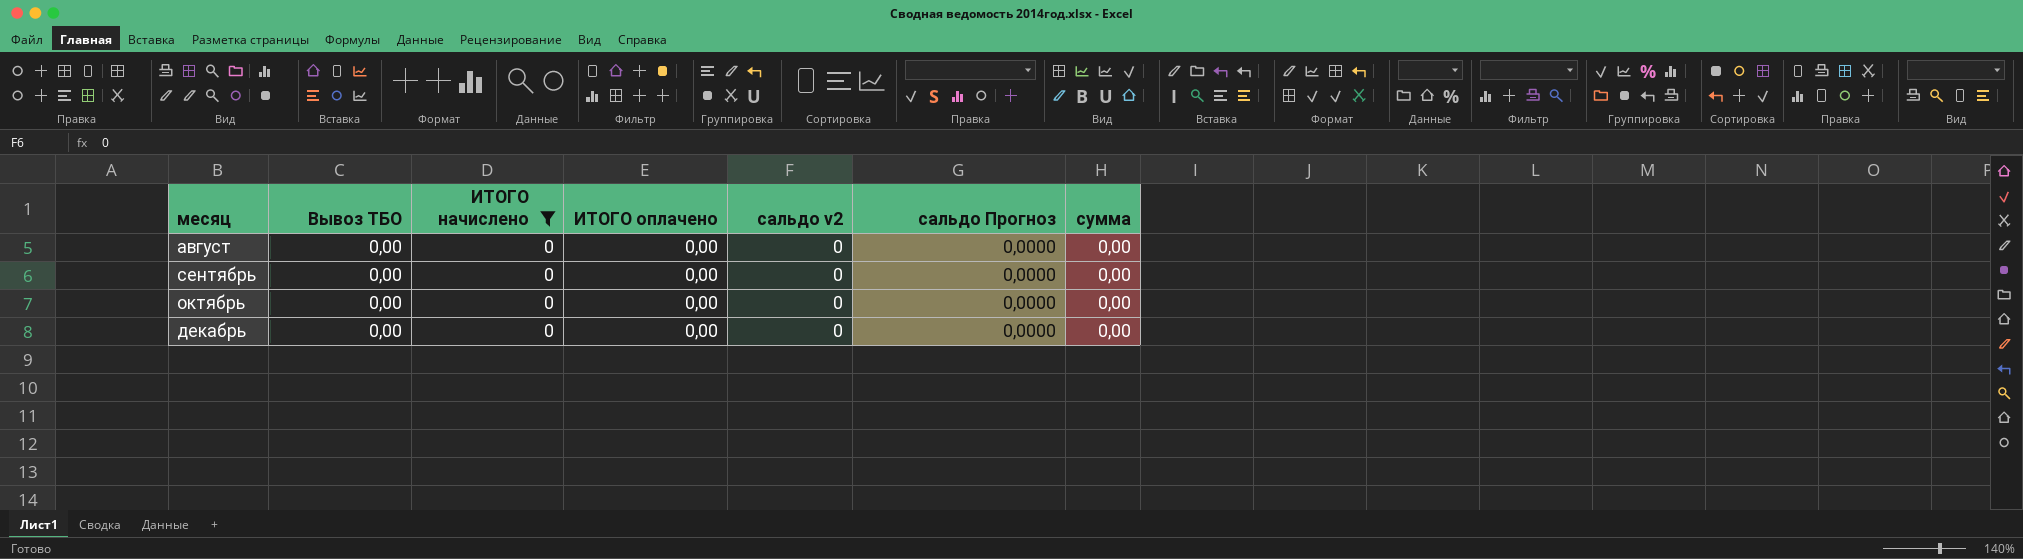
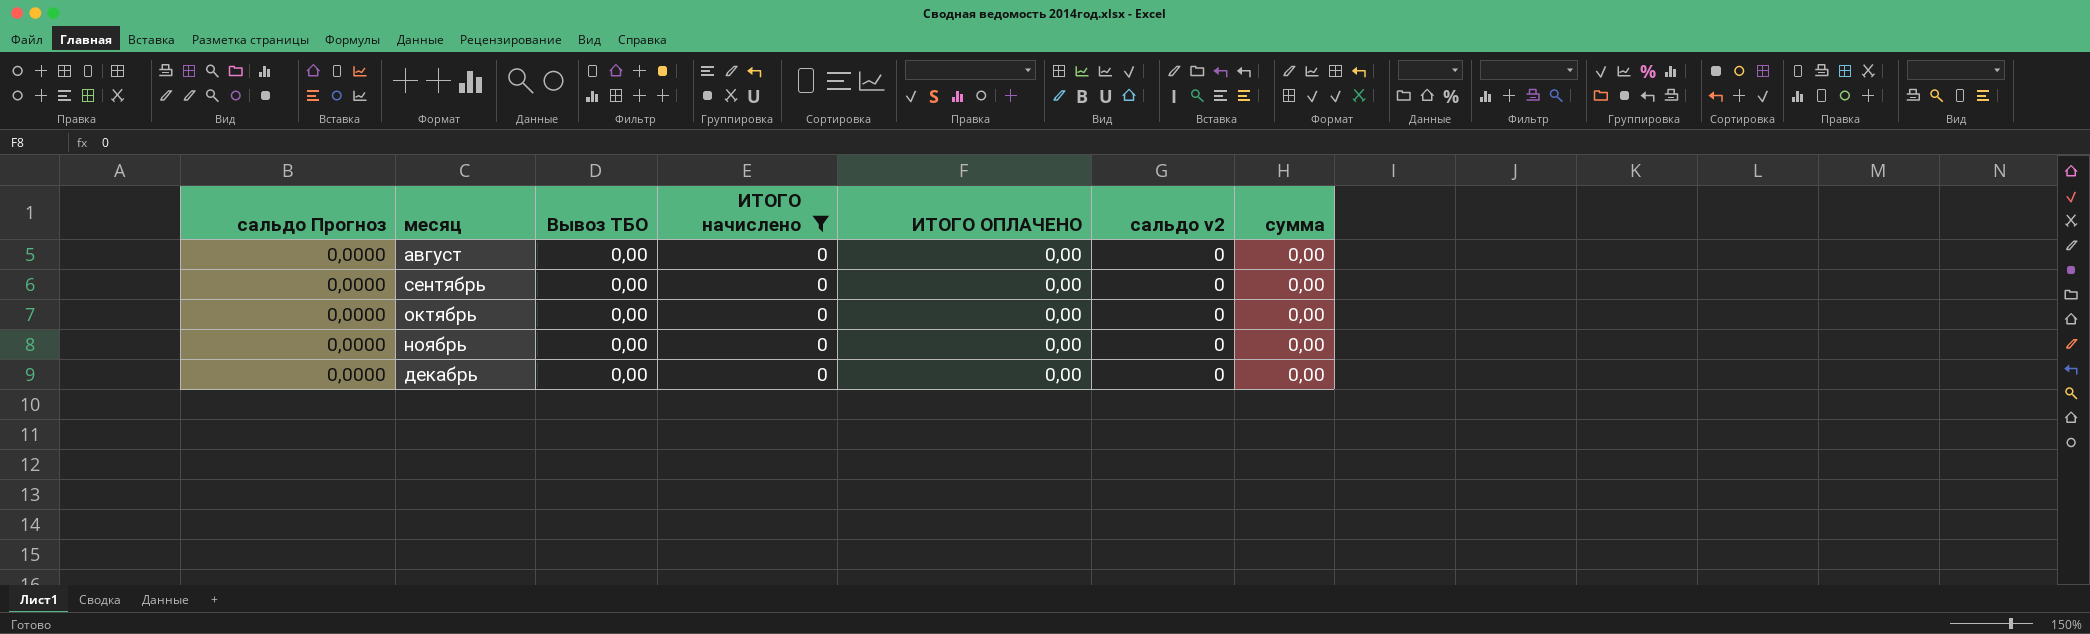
column сальдо Прогноз | position: 6 -> 1
column name: ИТОГО оплачено -> ИТОГО ОПЛАЧЕНО
row ноябрь: none -> 0,0000 | 0,00 | 0 | 0,00 | 0 | 0,00

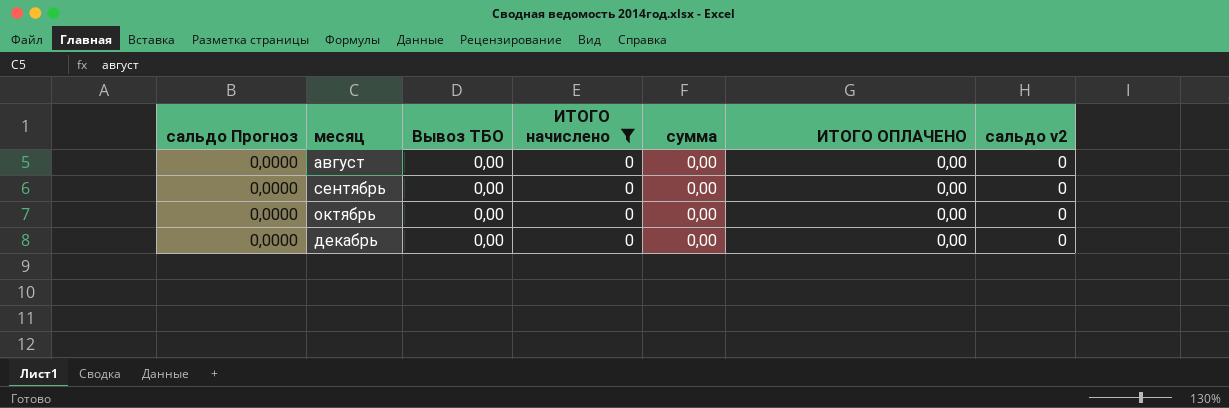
column сумма | position: 7 -> 5
row ноябрь: 0,0000 | 0,00 | 0 | 0,00 | 0 | 0,00 -> none

